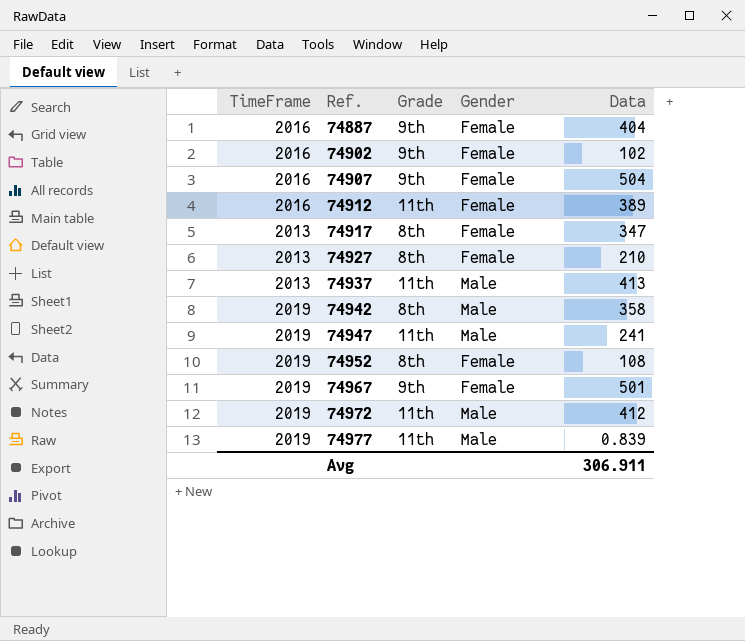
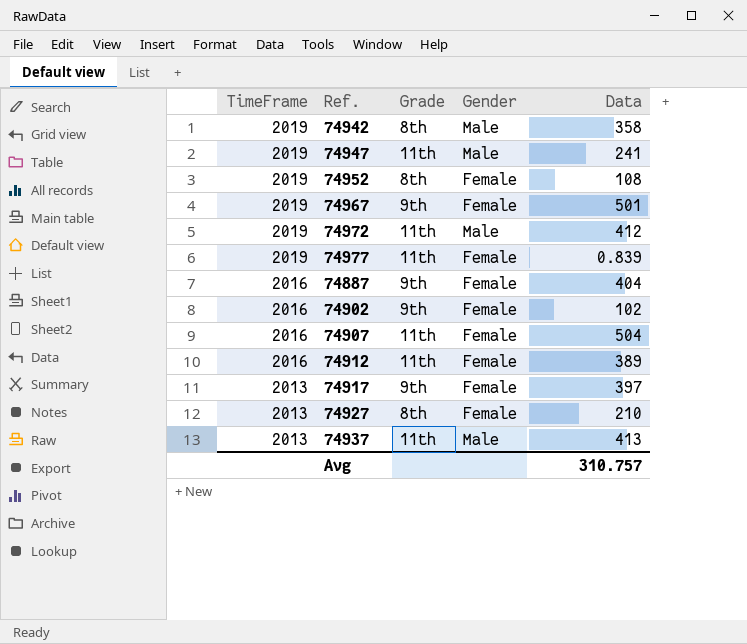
row order: Ref. ascending -> TimeFrame descending
74977 | Gender: Male -> Female
74907 | Grade: 9th -> 11th
74917 | Grade: 8th -> 9th
74917 | Data: 347 -> 397
Avg | Data: 306.911 -> 310.757

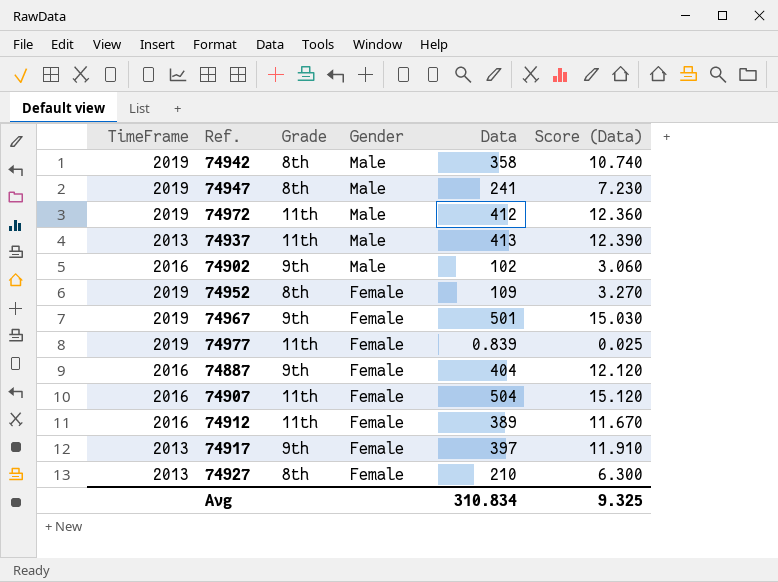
row order: TimeFrame descending -> Gender descending
column Score (Data) | formula: none -> [Data] * 0.03
74947 | Grade: 11th -> 8th
74902 | Gender: Female -> Male
74952 | Data: 108 -> 109
Avg | Data: 310.757 -> 310.834

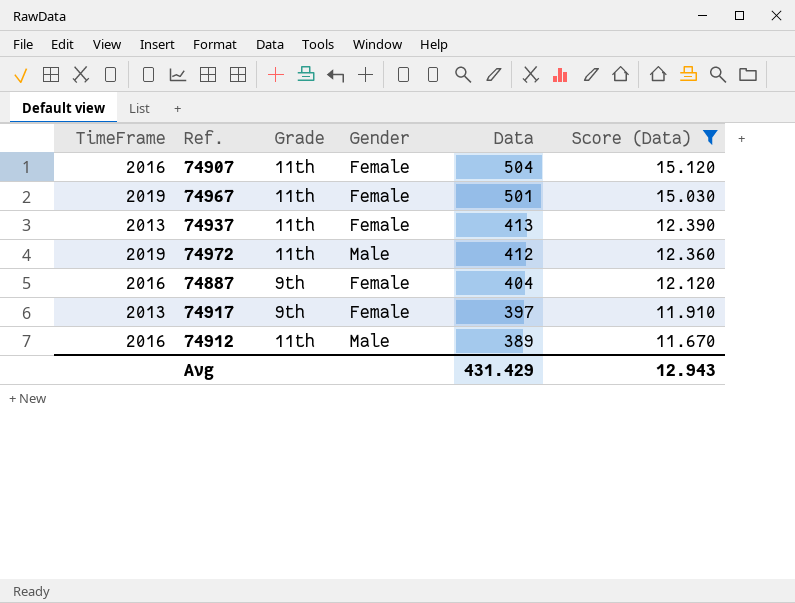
filter: none -> Score (Data) >= 11.670
row order: Gender descending -> Data descending
74967 | Grade: 9th -> 11th
74937 | Gender: Male -> Female
74912 | Gender: Female -> Male
Avg | Data: 310.834 -> 431.429
Avg | Score (Data): 9.325 -> 12.943

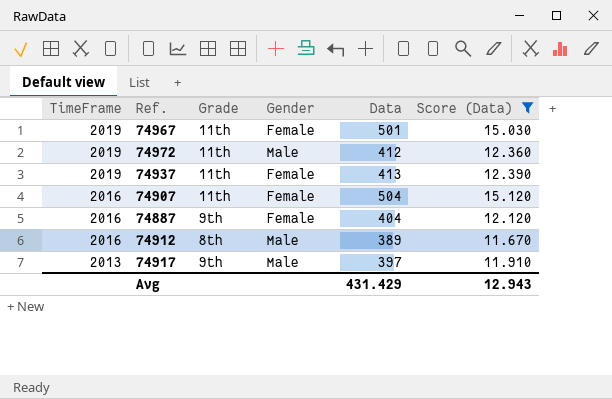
row order: Data descending -> TimeFrame descending
74937 | TimeFrame: 2013 -> 2019
74912 | Grade: 11th -> 8th
74917 | Gender: Female -> Male

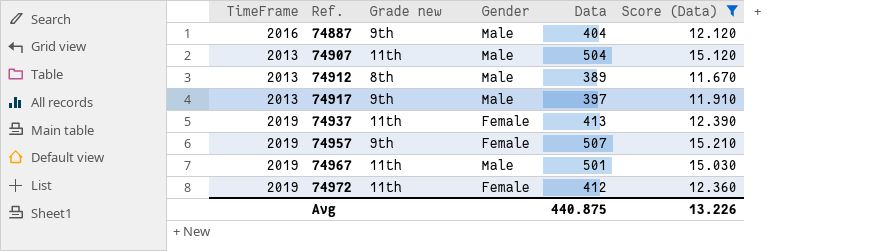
row order: TimeFrame descending -> Ref. ascending
column name: Grade -> Grade new
74887 | Gender: Female -> Male
74907 | TimeFrame: 2016 -> 2013
74907 | Gender: Female -> Male
74912 | TimeFrame: 2016 -> 2013
row 74957: none -> 2019 | 9th | Female | 507 | 15.210
74967 | Gender: Female -> Male
74972 | Gender: Male -> Female
Avg | Data: 431.429 -> 440.875
Avg | Score (Data): 12.943 -> 13.226

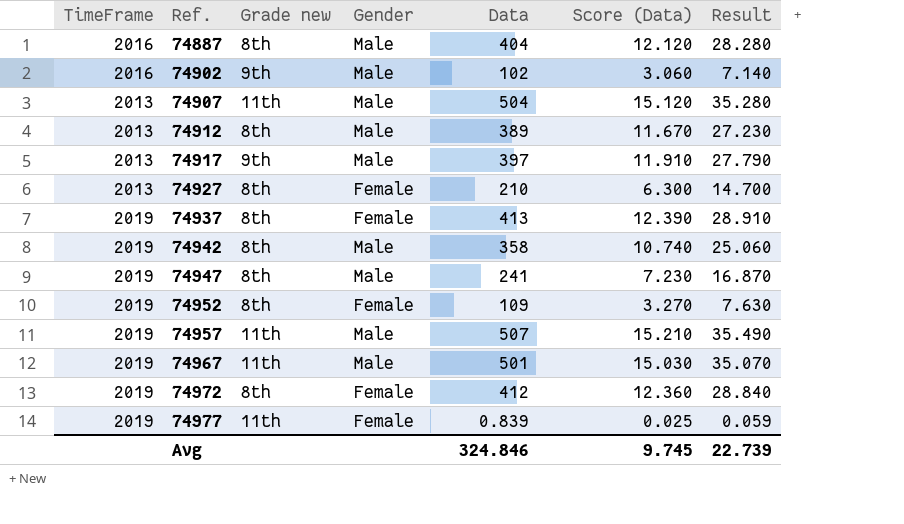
filter: Score (Data) >= 11.670 -> none
column Result | formula: none -> [Data] * 0.07
74887 | Grade new: 9th -> 8th
74937 | Grade new: 11th -> 8th
74957 | Grade new: 9th -> 11th
74957 | Gender: Female -> Male
74972 | Grade new: 11th -> 8th
Avg | Data: 440.875 -> 324.846
Avg | Score (Data): 13.226 -> 9.745

